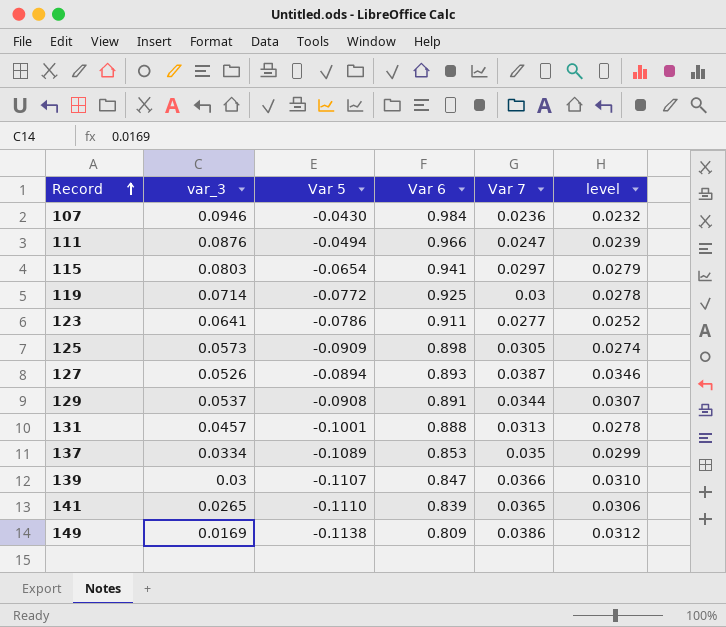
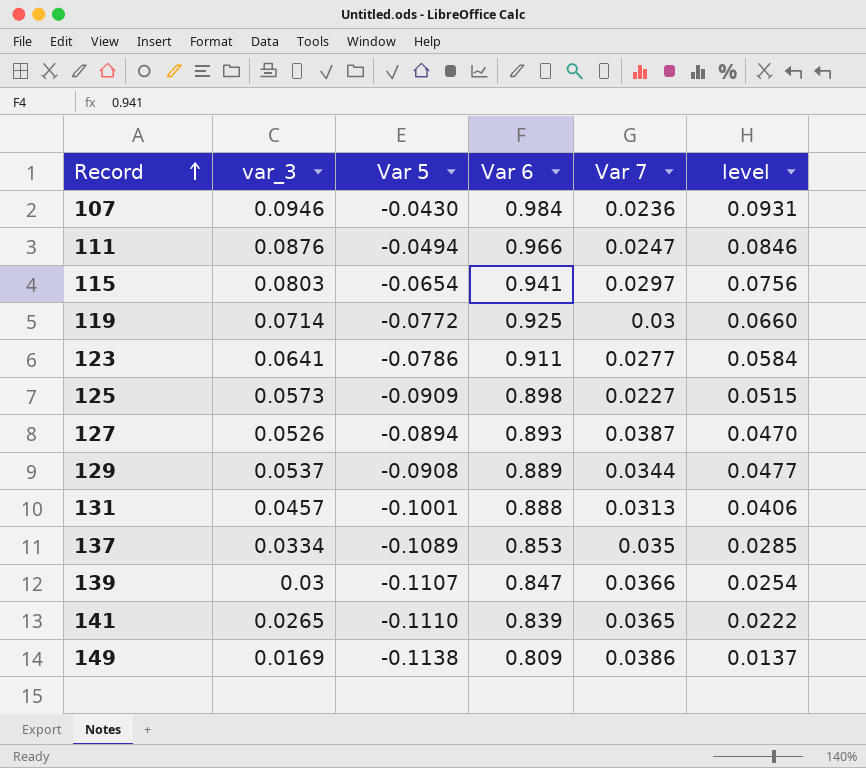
column level | formula: [Var 6] * [Var 7] -> [var_3] * [Var 6]
125 | Var 7: 0.0305 -> 0.0227
129 | Var 6: 0.891 -> 0.889

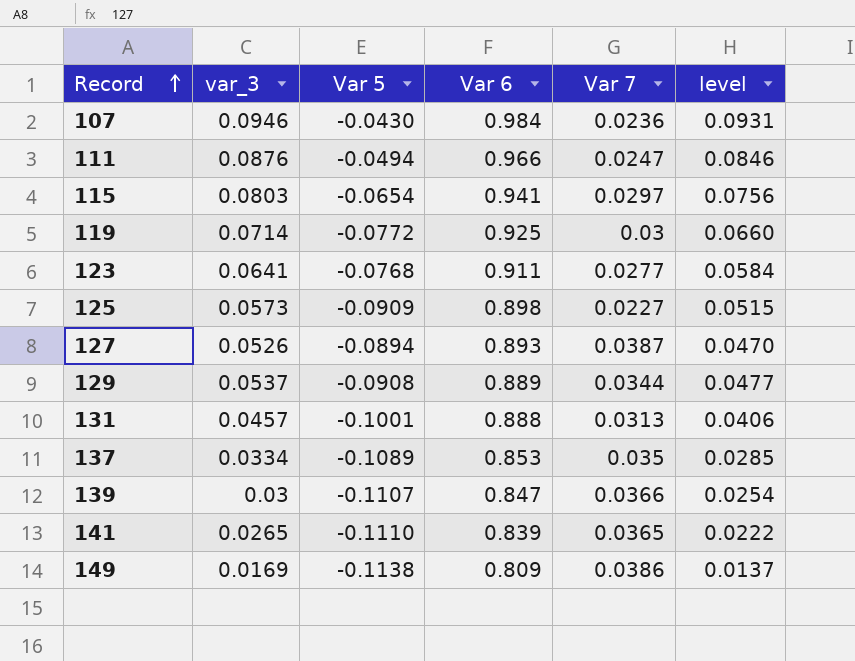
123 | Var 5: -0.0786 -> -0.0768

